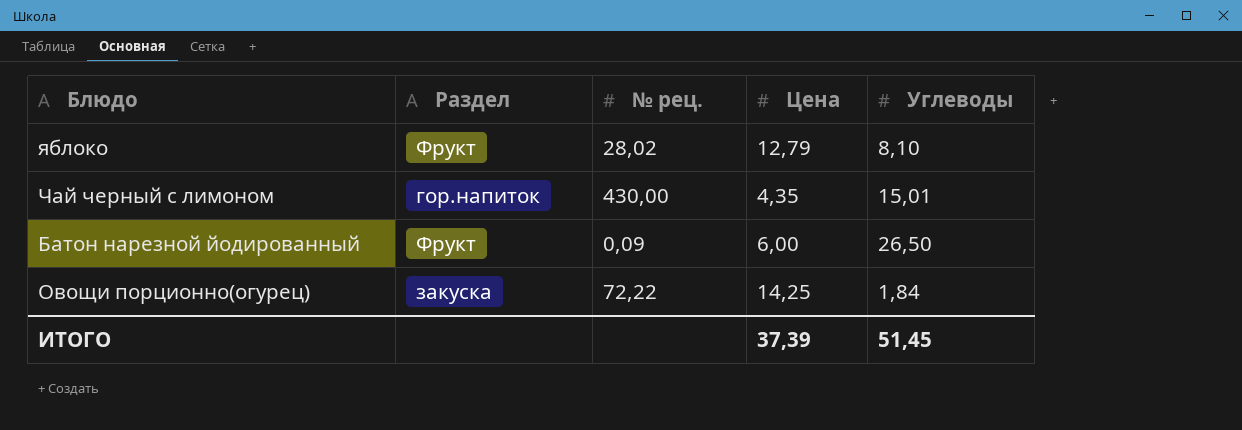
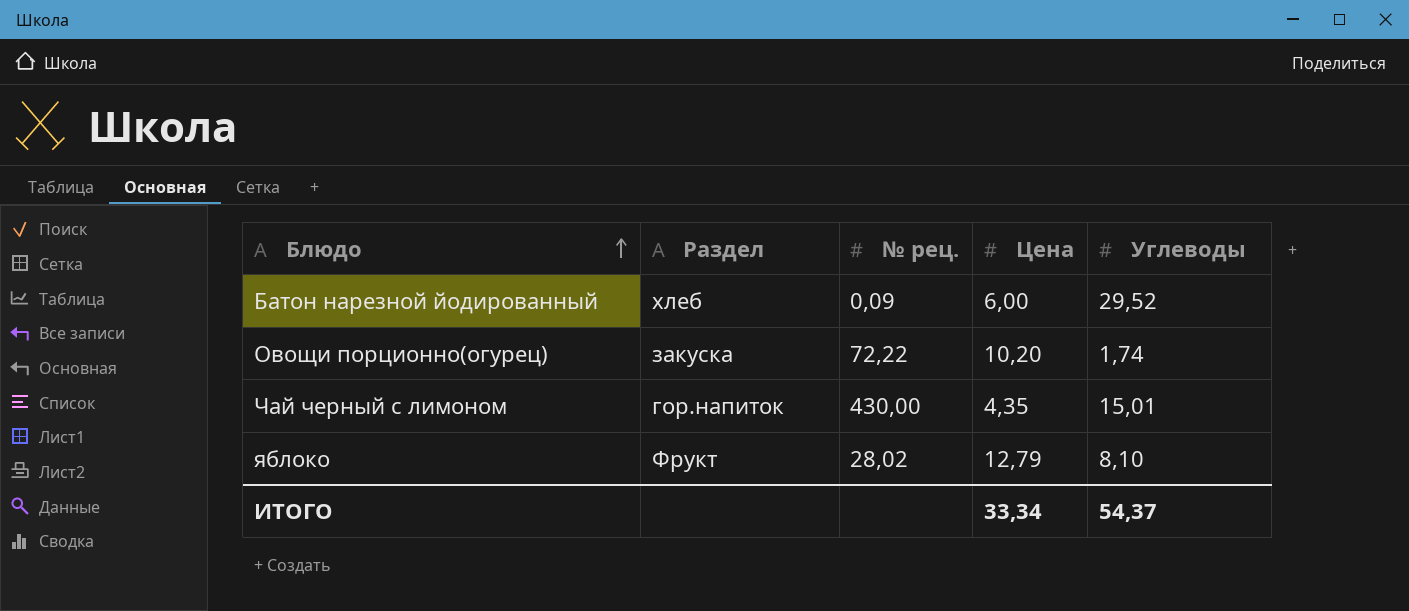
row order: none -> Блюдо ascending
Батон нарезной йодированный | Раздел: Фрукт -> хлеб
Батон нарезной йодированный | Углеводы: 26,50 -> 29,52
Овощи порционно(огурец) | Цена: 14,25 -> 10,20
Овощи порционно(огурец) | Углеводы: 1,84 -> 1,74
ИТОГО | Цена: 37,39 -> 33,34
ИТОГО | Углеводы: 51,45 -> 54,37

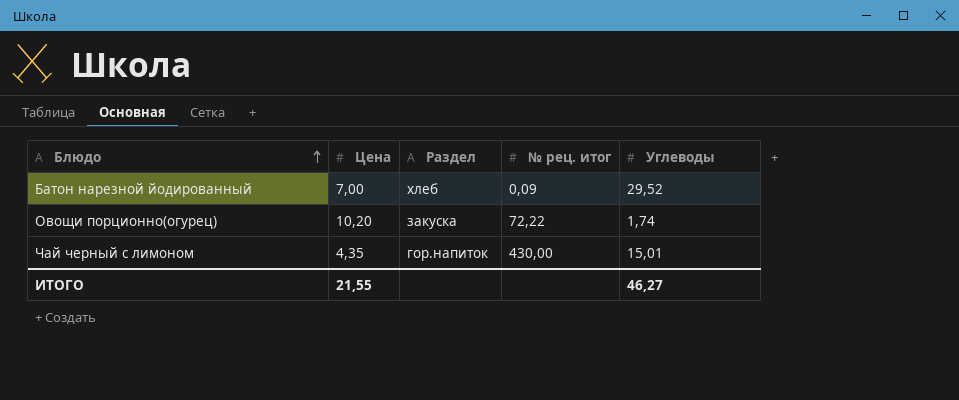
column Цена | position: 4 -> 2
column name: № рец. -> № рец. итог
row яблоко: Фрукт | 28,02 | 12,79 | 8,10 -> none
Батон нарезной йодированный | Цена: 6,00 -> 7,00
ИТОГО | Цена: 33,34 -> 21,55
ИТОГО | Углеводы: 54,37 -> 46,27

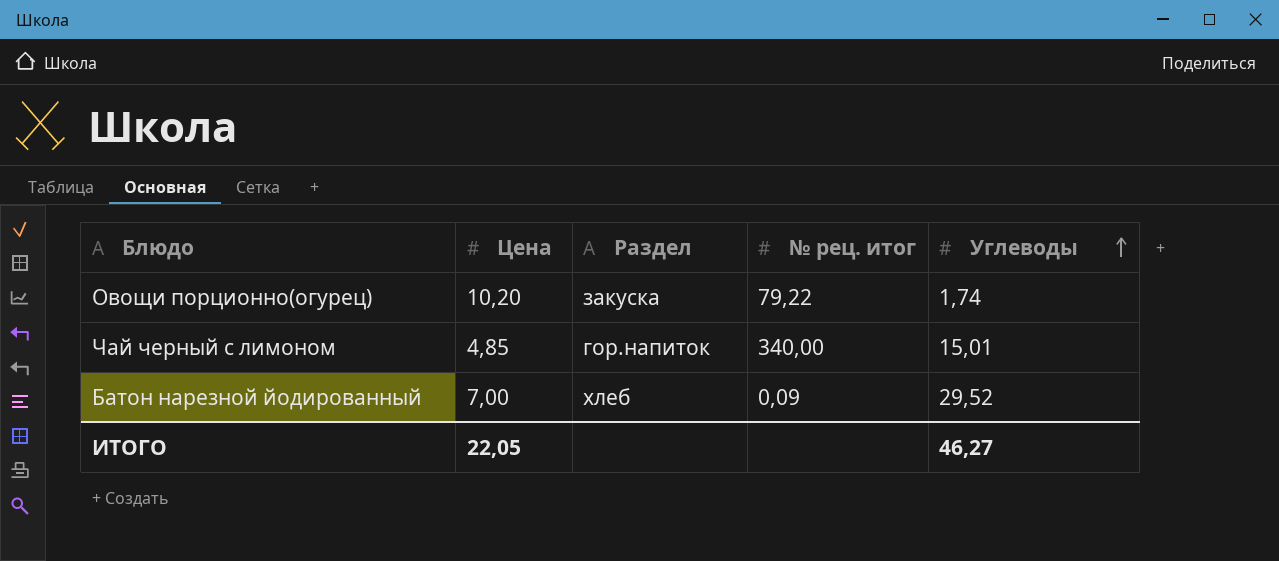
row order: Блюдо ascending -> Углеводы ascending
Овощи порционно(огурец) | № рец. итог: 72,22 -> 79,22
Чай черный с лимоном | Цена: 4,35 -> 4,85
Чай черный с лимоном | № рец. итог: 430,00 -> 340,00
ИТОГО | Цена: 21,55 -> 22,05

